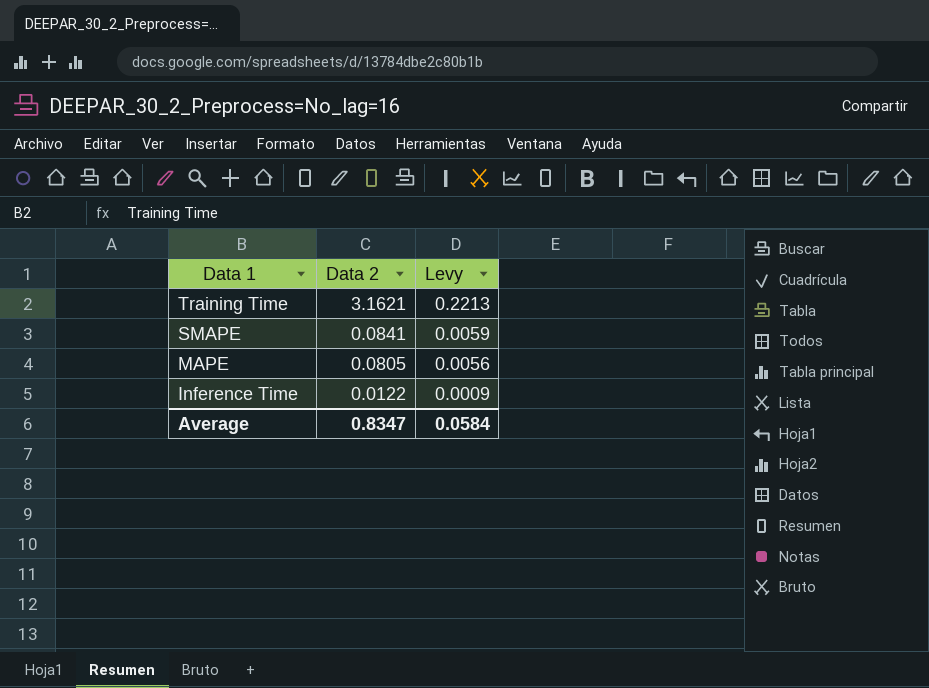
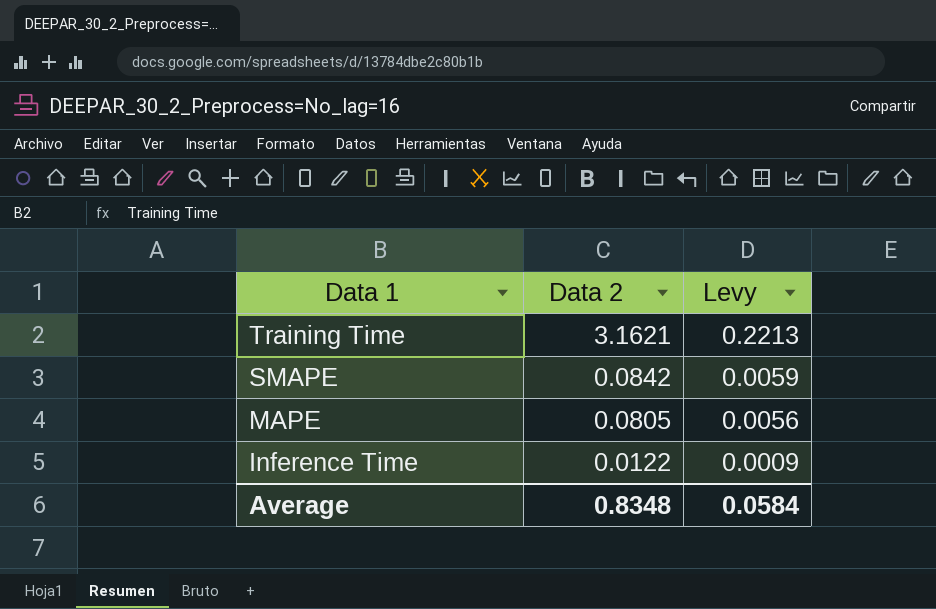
SMAPE | Data 2: 0.0841 -> 0.0842
Average | Data 2: 0.8347 -> 0.8348

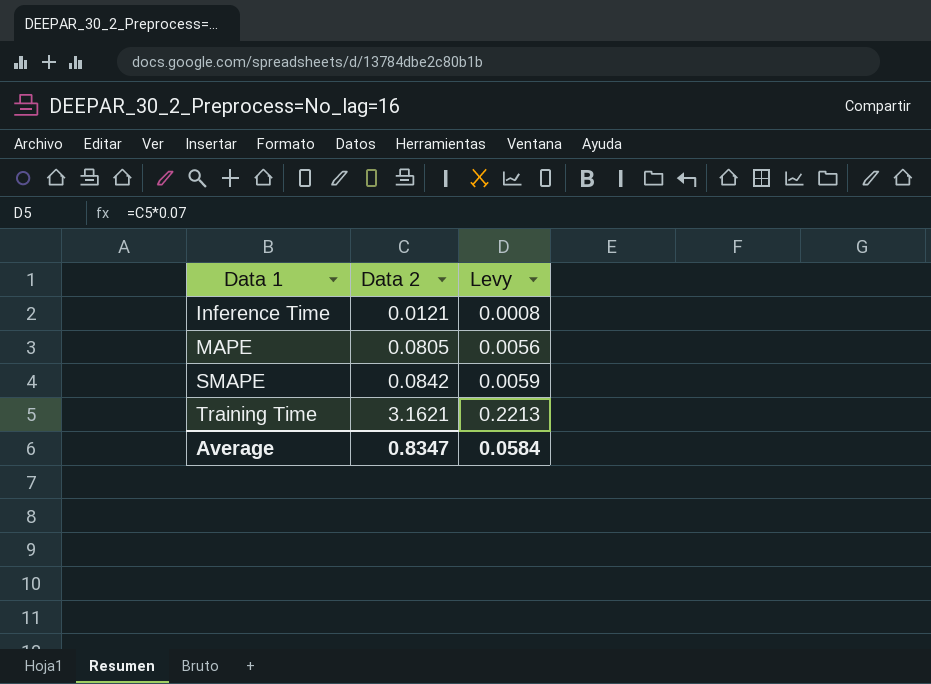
row order: Data 1 descending -> Data 1 ascending
Inference Time | Data 2: 0.0122 -> 0.0121
Inference Time | Levy: 0.0009 -> 0.0008
Average | Data 2: 0.8348 -> 0.8347

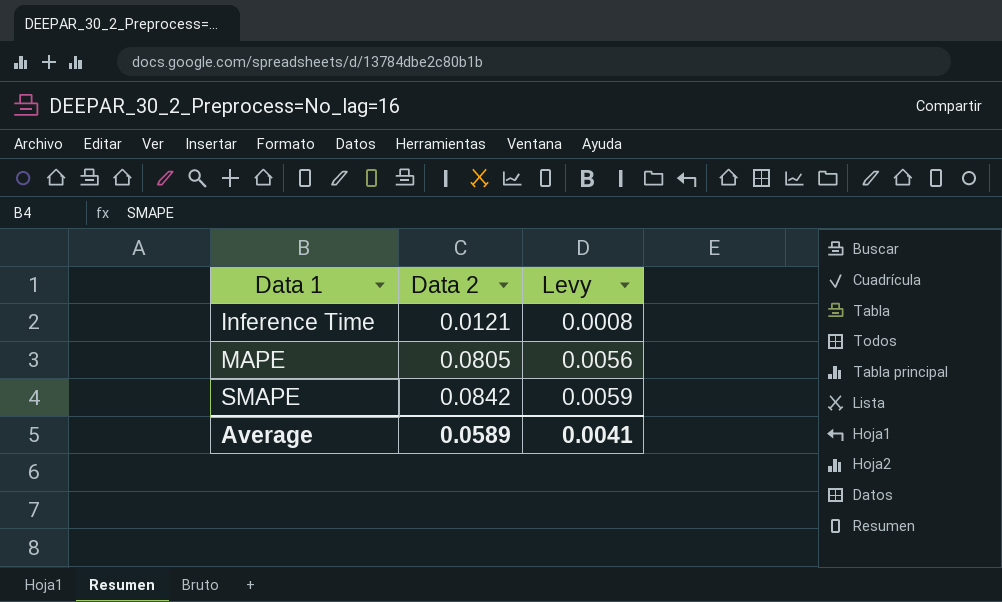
row Training Time: 3.1621 | 0.2213 -> none
Average | Data 2: 0.8347 -> 0.0589
Average | Levy: 0.0584 -> 0.0041

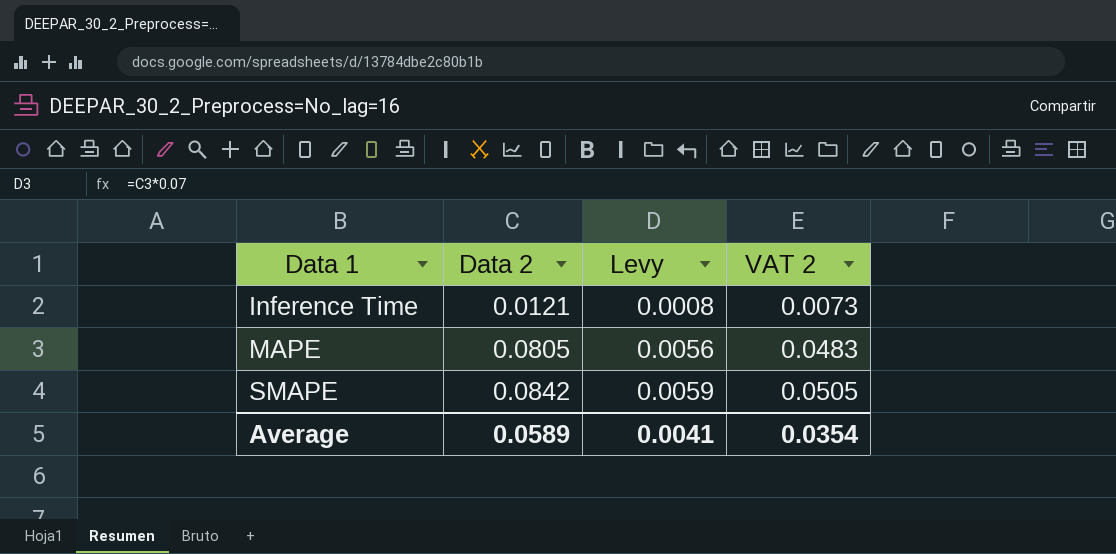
column VAT 2 | formula: none -> [Data 2] * 0.6

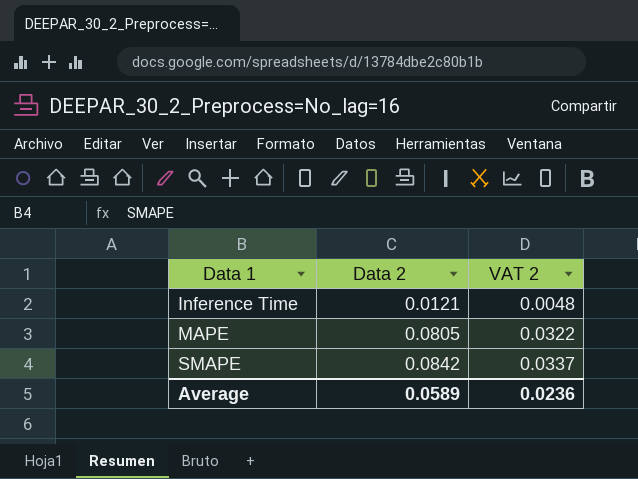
column Levy | formula: [Data 2] * 0.07 -> none
column VAT 2 | formula: [Data 2] * 0.6 -> [Data 2] * 0.4
Average | VAT 2: 0.0354 -> 0.0236

